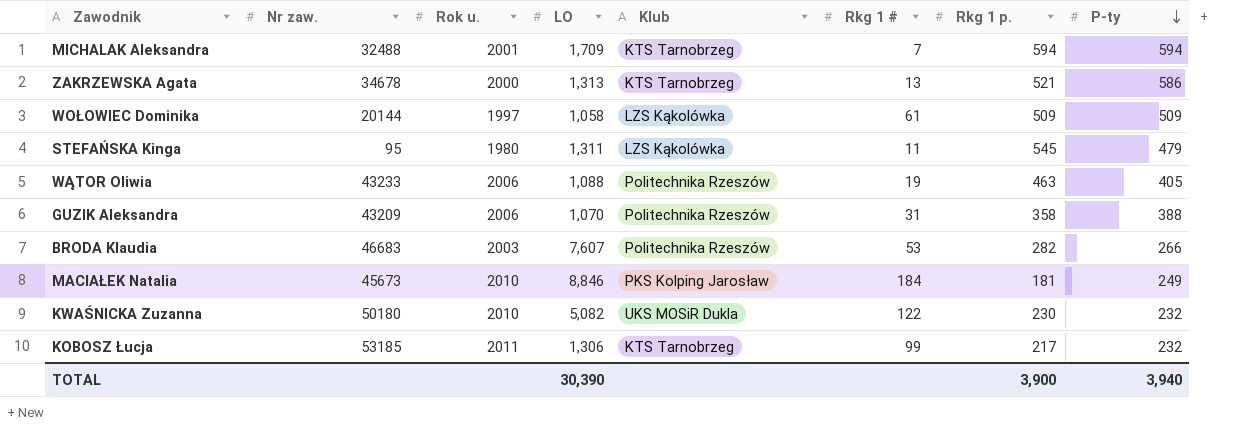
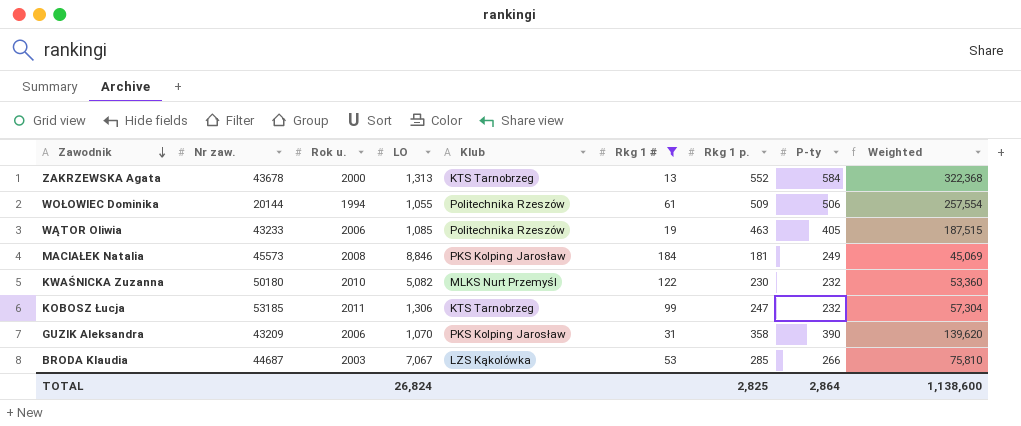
filter: none -> Rkg 1 # >= 13
row order: P-ty descending -> Zawodnik descending
column Weighted | formula: none -> [Rkg 1 p.] * [P-ty]
ZAKRZEWSKA Agata | Nr zaw.: 34678 -> 43678
ZAKRZEWSKA Agata | Rkg 1 p.: 521 -> 552
ZAKRZEWSKA Agata | P-ty: 586 -> 584
WOŁOWIEC Dominika | Rok u.: 1997 -> 1994
WOŁOWIEC Dominika | LO: 1,058 -> 1,055
WOŁOWIEC Dominika | Klub: LZS Kąkolówka -> Politechnika Rzeszów
WOŁOWIEC Dominika | P-ty: 509 -> 506
WĄTOR Oliwia | LO: 1,088 -> 1,085
MACIAŁEK Natalia | Nr zaw.: 45673 -> 45573
MACIAŁEK Natalia | Rok u.: 2010 -> 2008
KWAŚNICKA Zuzanna | Klub: UKS MOSiR Dukla -> MLKS Nurt Przemyśl
KOBOSZ Łucja | Rkg 1 p.: 217 -> 247
GUZIK Aleksandra | Klub: Politechnika Rzeszów -> PKS Kolping Jarosław
GUZIK Aleksandra | P-ty: 388 -> 390
BRODA Klaudia | Nr zaw.: 46683 -> 44687
BRODA Klaudia | LO: 7,607 -> 7,067
BRODA Klaudia | Klub: Politechnika Rzeszów -> LZS Kąkolówka
BRODA Klaudia | Rkg 1 p.: 282 -> 285
TOTAL | LO: 30,390 -> 26,824
TOTAL | Rkg 1 p.: 3,900 -> 2,825
TOTAL | P-ty: 3,940 -> 2,864

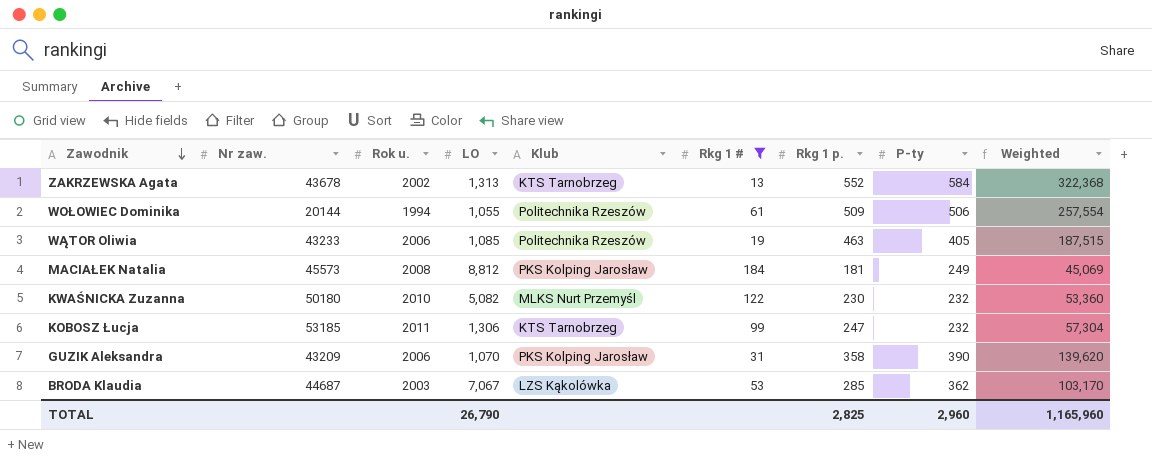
ZAKRZEWSKA Agata | Rok u.: 2000 -> 2002
MACIAŁEK Natalia | LO: 8,846 -> 8,812
BRODA Klaudia | P-ty: 266 -> 362
BRODA Klaudia | Weighted: 75,810 -> 103,170
TOTAL | LO: 26,824 -> 26,790
TOTAL | P-ty: 2,864 -> 2,960
TOTAL | Weighted: 1,138,600 -> 1,165,960

